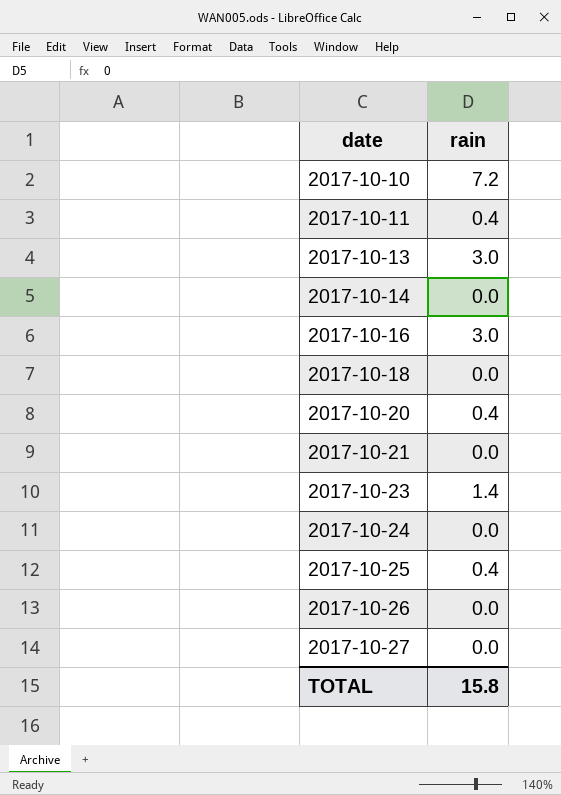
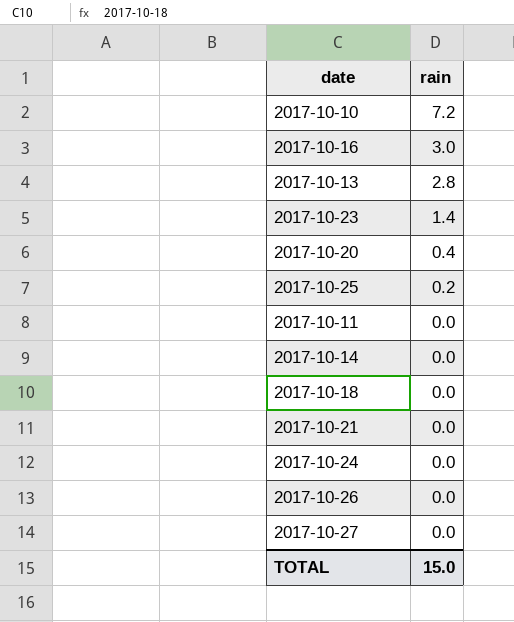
row order: date ascending -> rain descending
2017-10-13 | rain: 3.0 -> 2.8
2017-10-25 | rain: 0.4 -> 0.2
2017-10-11 | rain: 0.4 -> 0.0
TOTAL | rain: 15.8 -> 15.0

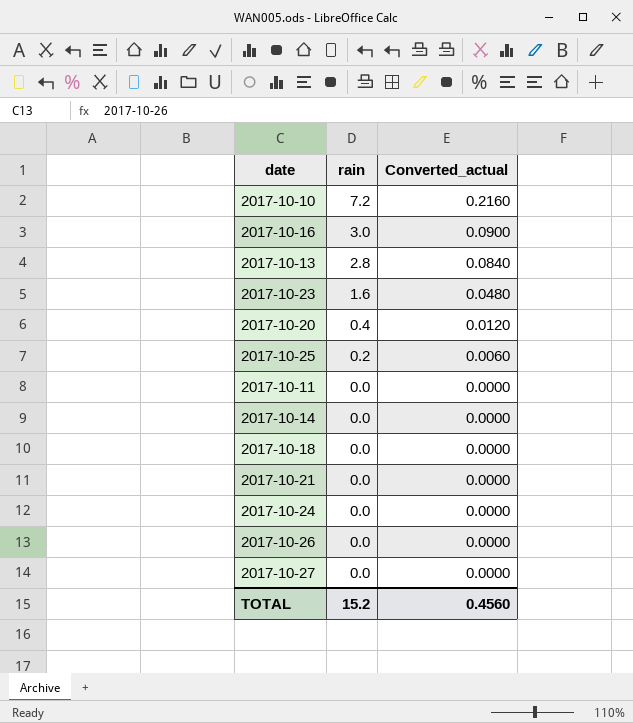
column Converted_actual | formula: none -> [rain] * 0.03
2017-10-23 | rain: 1.4 -> 1.6
TOTAL | rain: 15.0 -> 15.2

